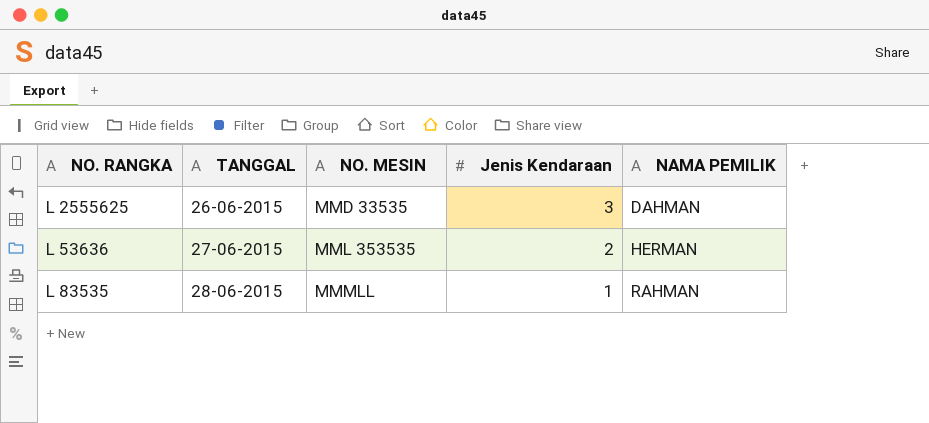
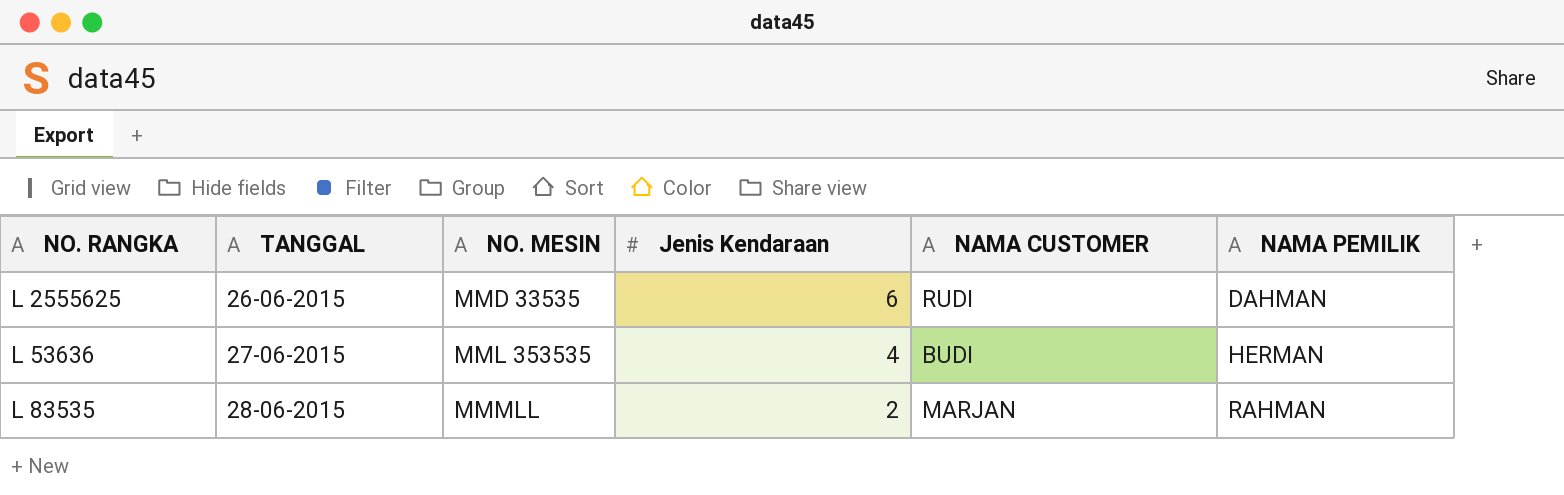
column NAMA CUSTOMER | position: none -> 5
L 2555625 | Jenis Kendaraan: 3 -> 6
L 53636 | Jenis Kendaraan: 2 -> 4
L 83535 | Jenis Kendaraan: 1 -> 2

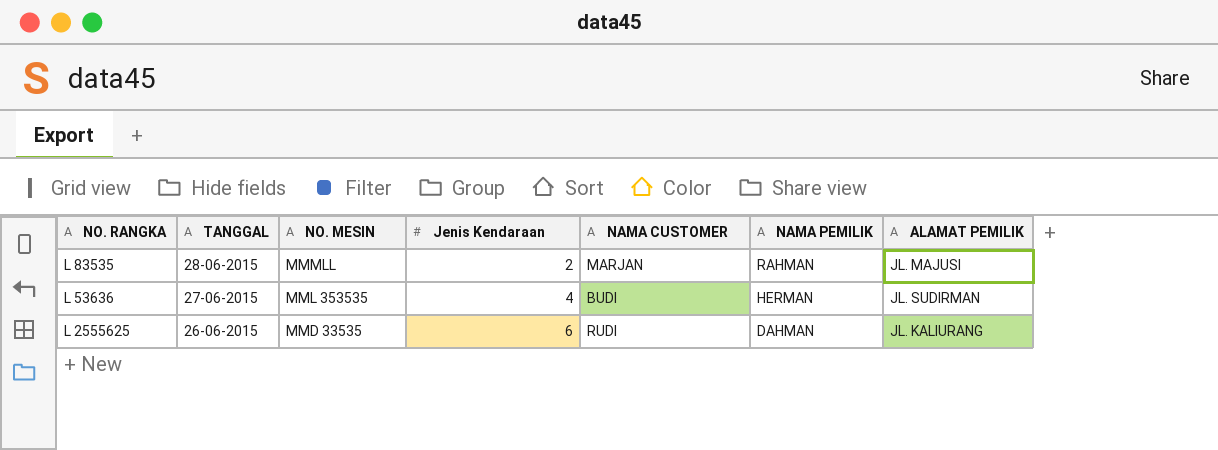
row order: TANGGAL ascending -> TANGGAL descending
column ALAMAT PEMILIK | position: none -> 7

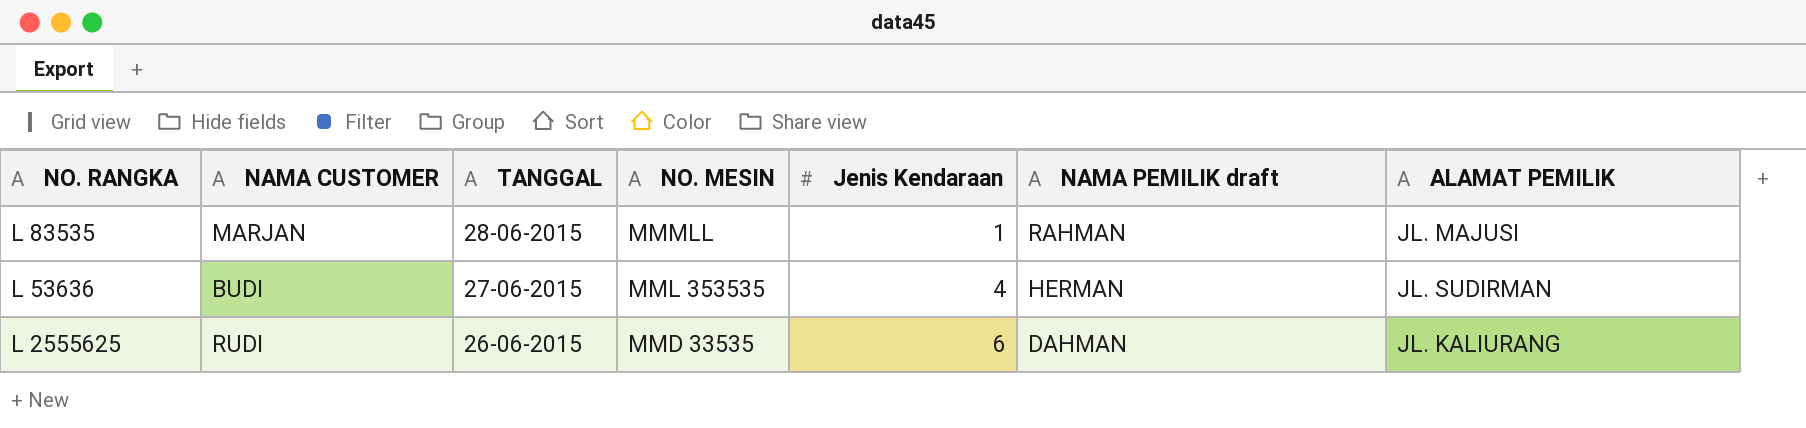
column NAMA CUSTOMER | position: 5 -> 2
column name: NAMA PEMILIK -> NAMA PEMILIK draft
L 83535 | Jenis Kendaraan: 2 -> 1

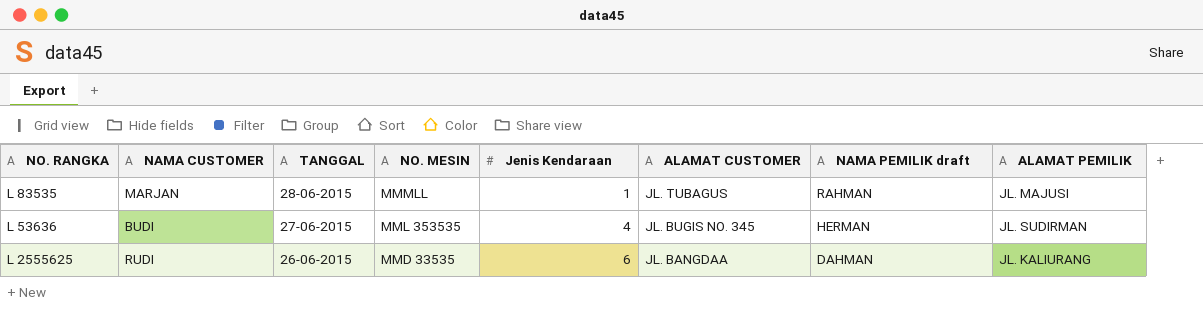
column ALAMAT CUSTOMER | position: none -> 6

